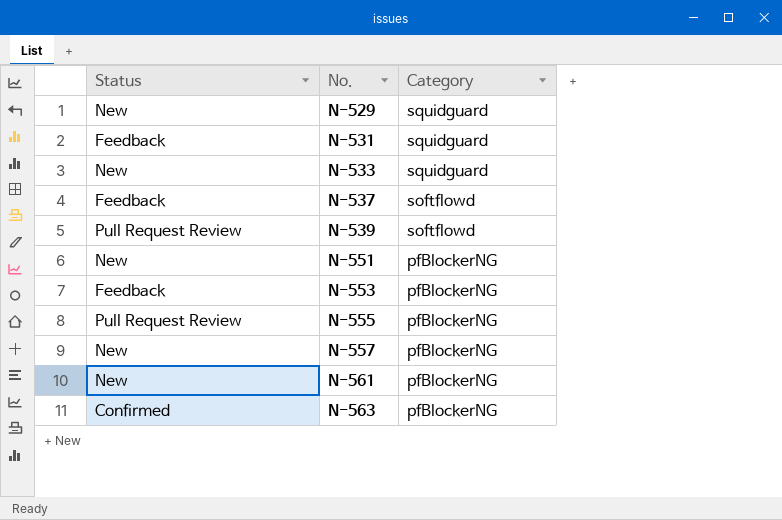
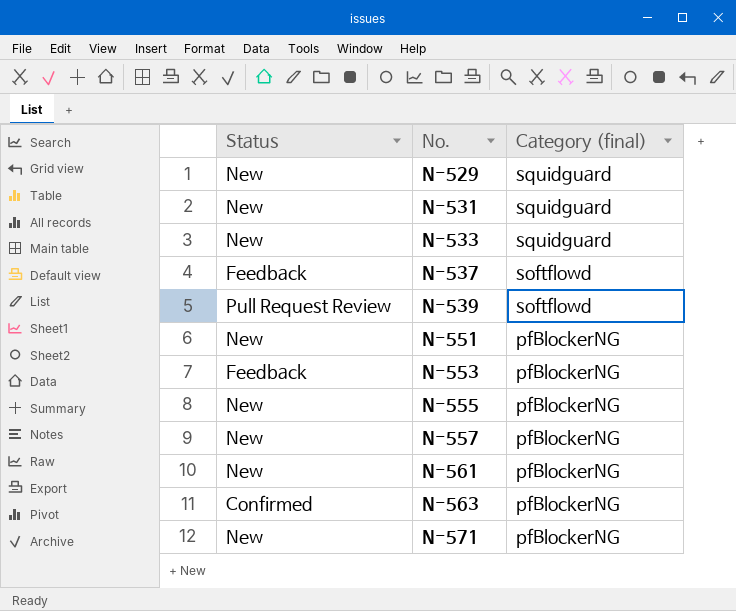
column name: Category -> Category (final)
N-531 | Status: Feedback -> New
N-555 | Status: Pull Request Review -> New
row N-571: none -> New | pfBlockerNG

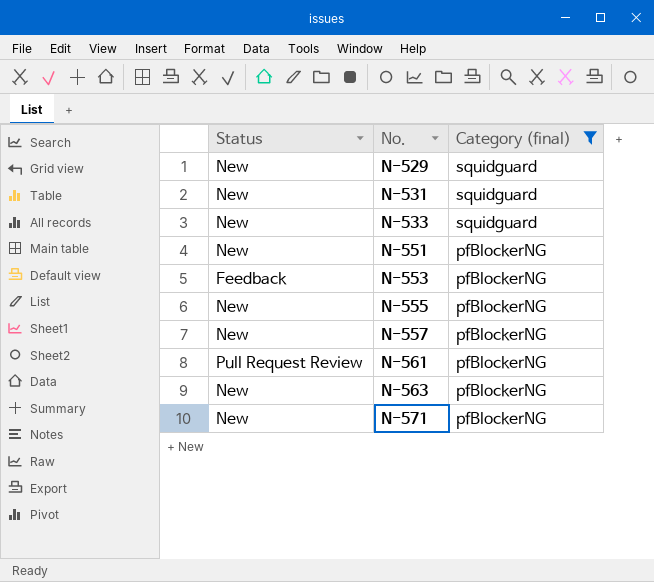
filter: none -> Category (final) != softflowd
N-561 | Status: New -> Pull Request Review
N-563 | Status: Confirmed -> New

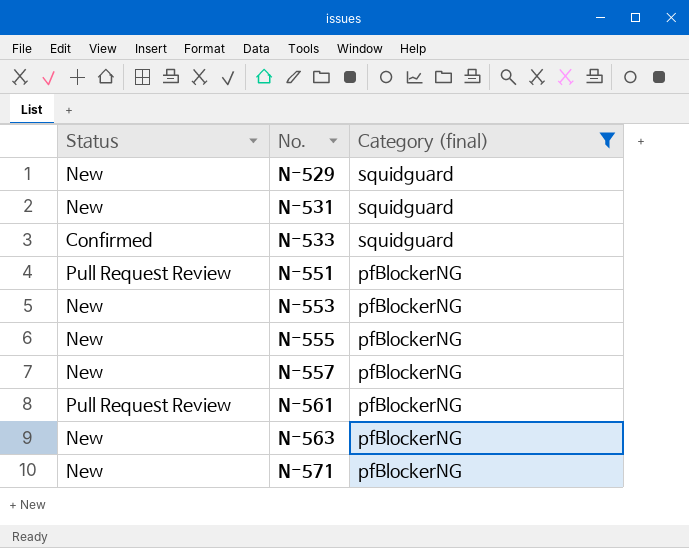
N-533 | Status: New -> Confirmed
N-551 | Status: New -> Pull Request Review
N-553 | Status: Feedback -> New

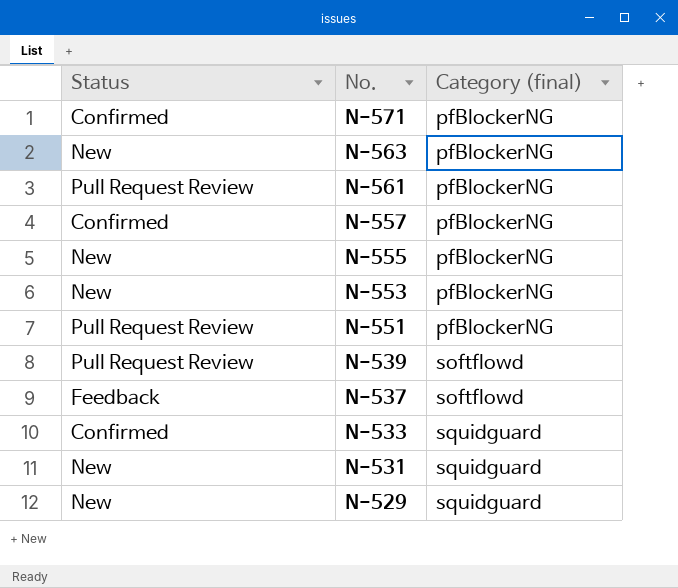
filter: Category (final) != softflowd -> none
row order: No. ascending -> No. descending
N-571 | Status: New -> Confirmed
N-557 | Status: New -> Confirmed

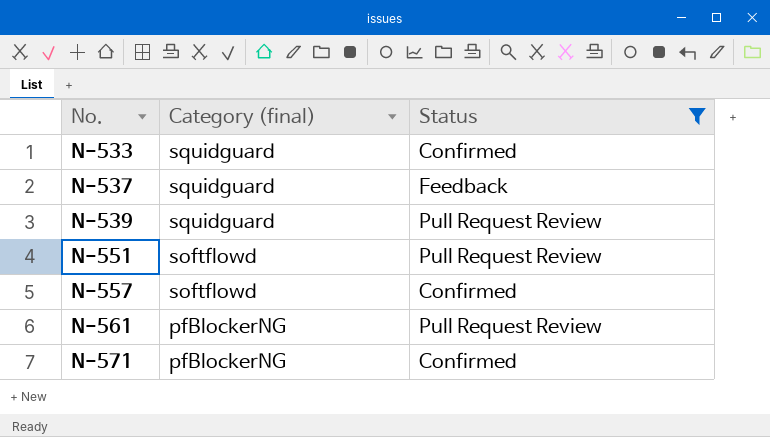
filter: none -> Status != New
row order: No. descending -> No. ascending
column Status | position: 1 -> 3
N-537 | Category (final): softflowd -> squidguard
N-539 | Category (final): softflowd -> squidguard
N-551 | Category (final): pfBlockerNG -> softflowd
N-557 | Category (final): pfBlockerNG -> softflowd

